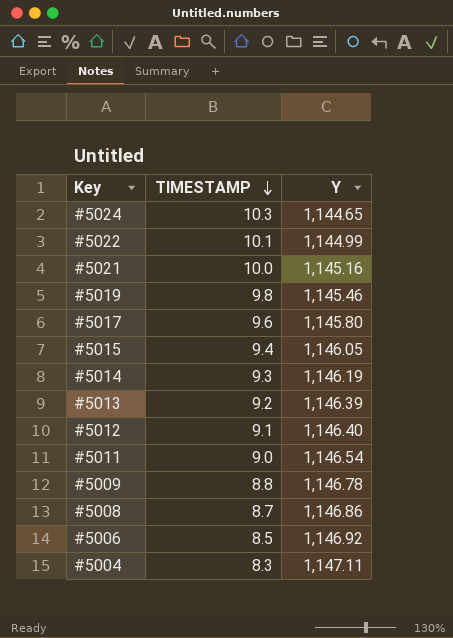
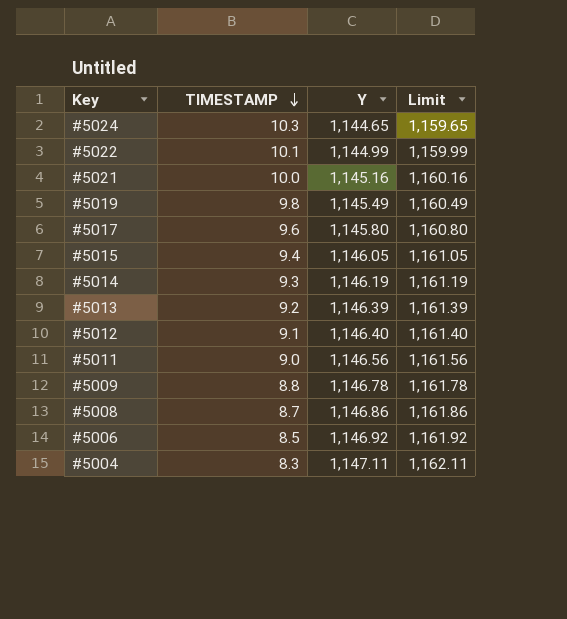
column Limit | formula: none -> [Y] + 15
#5019 | Y: 1,145.46 -> 1,145.49
#5011 | Y: 1,146.54 -> 1,146.56

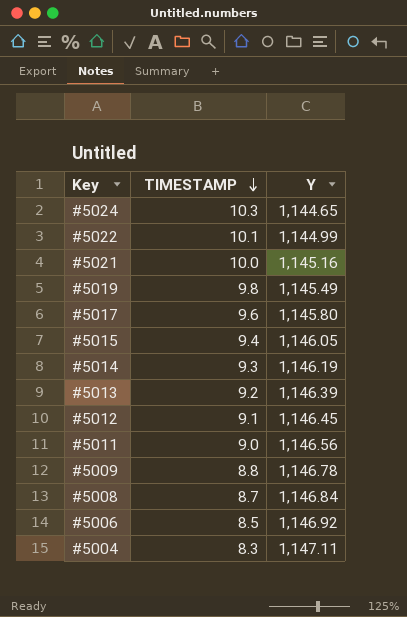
column Limit | formula: [Y] + 15 -> none
#5012 | Y: 1,146.40 -> 1,146.45
#5008 | Y: 1,146.86 -> 1,146.84

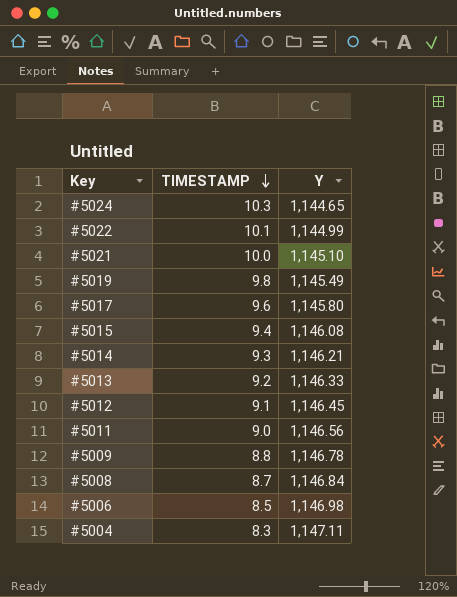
#5021 | Y: 1,145.16 -> 1,145.10
#5015 | Y: 1,146.05 -> 1,146.08
#5014 | Y: 1,146.19 -> 1,146.21
#5013 | Y: 1,146.39 -> 1,146.33
#5006 | Y: 1,146.92 -> 1,146.98

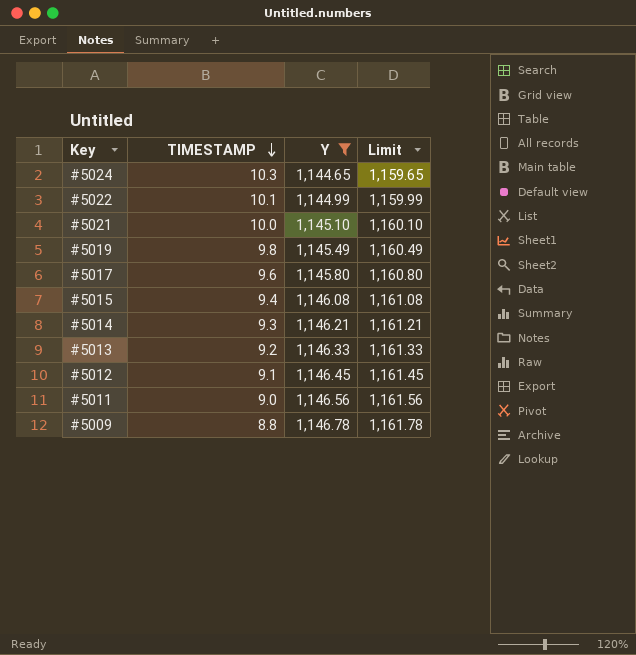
filter: none -> Y <= 1,146.78
column Limit | formula: none -> [Y] + 15

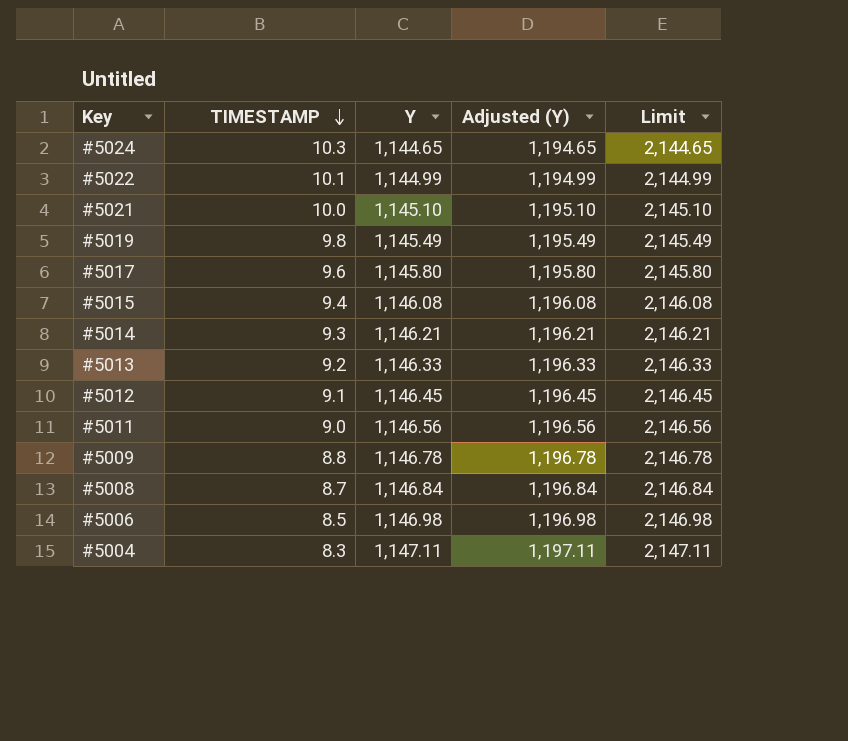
filter: Y <= 1,146.78 -> none
column Adjusted (Y) | formula: none -> [Y] + 50
column Limit | formula: [Y] + 15 -> [Y] + 1000

